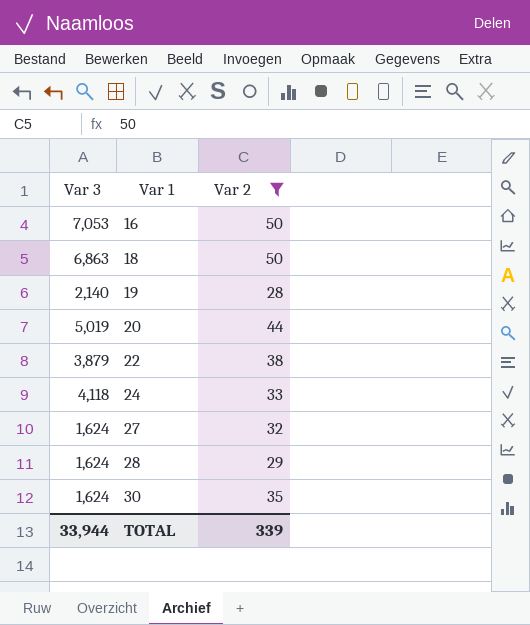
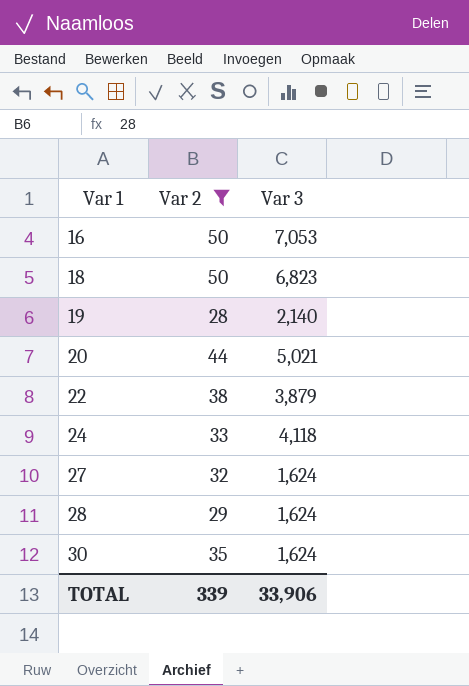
column Var 3 | position: 1 -> 3
18 | Var 3: 6,863 -> 6,823
20 | Var 3: 5,019 -> 5,021
TOTAL | Var 3: 33,944 -> 33,906

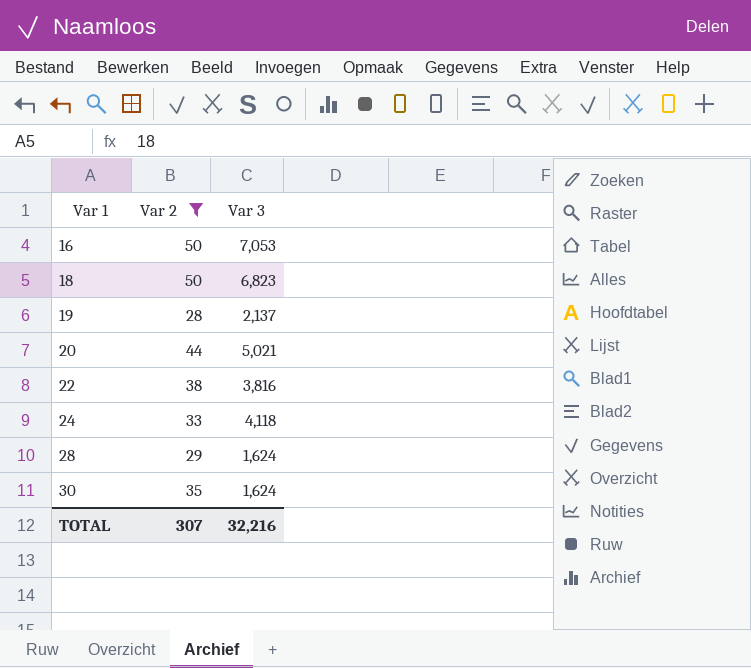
row 27: 32 | 1,624 -> none
19 | Var 3: 2,140 -> 2,137
22 | Var 3: 3,879 -> 3,816
TOTAL | Var 2: 339 -> 307
TOTAL | Var 3: 33,906 -> 32,216

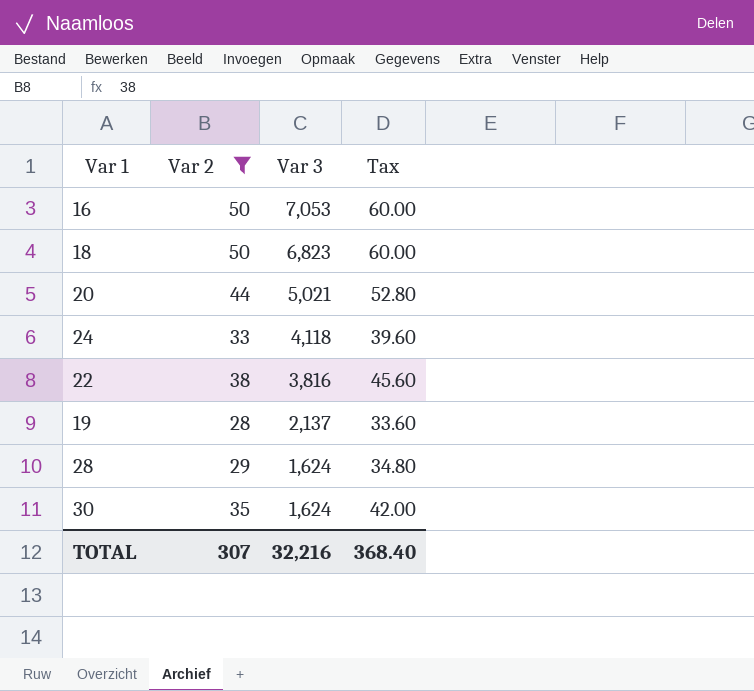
row order: Var 1 ascending -> Var 3 descending
column Tax | formula: none -> [Var 2] * 1.2

